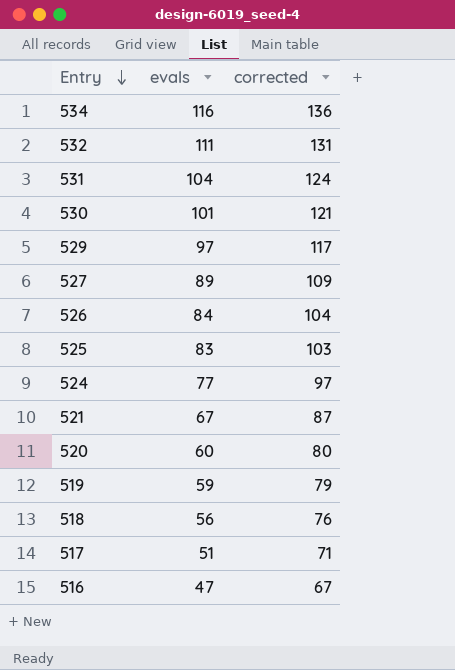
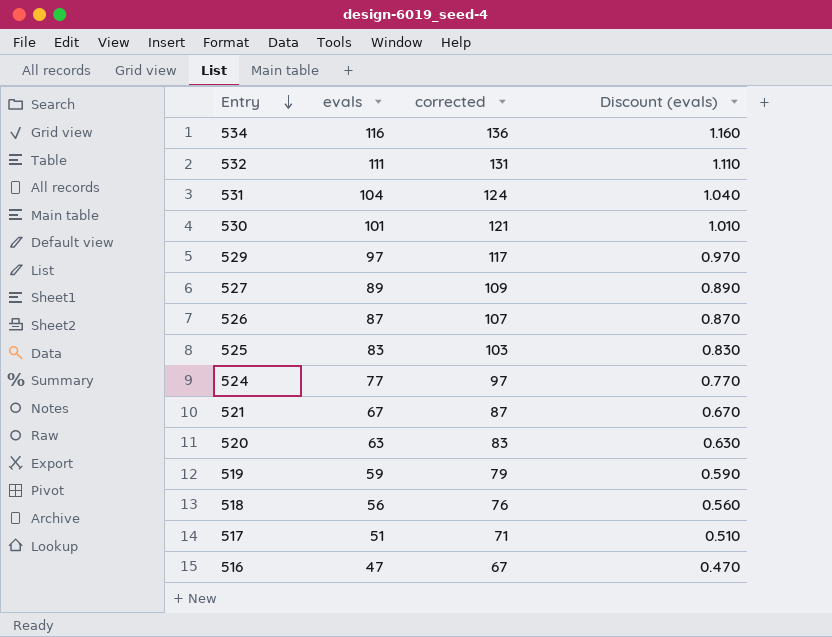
column Discount (evals) | formula: none -> [evals] * 0.01
526 | evals: 84 -> 87
526 | corrected: 104 -> 107
520 | evals: 60 -> 63
520 | corrected: 80 -> 83

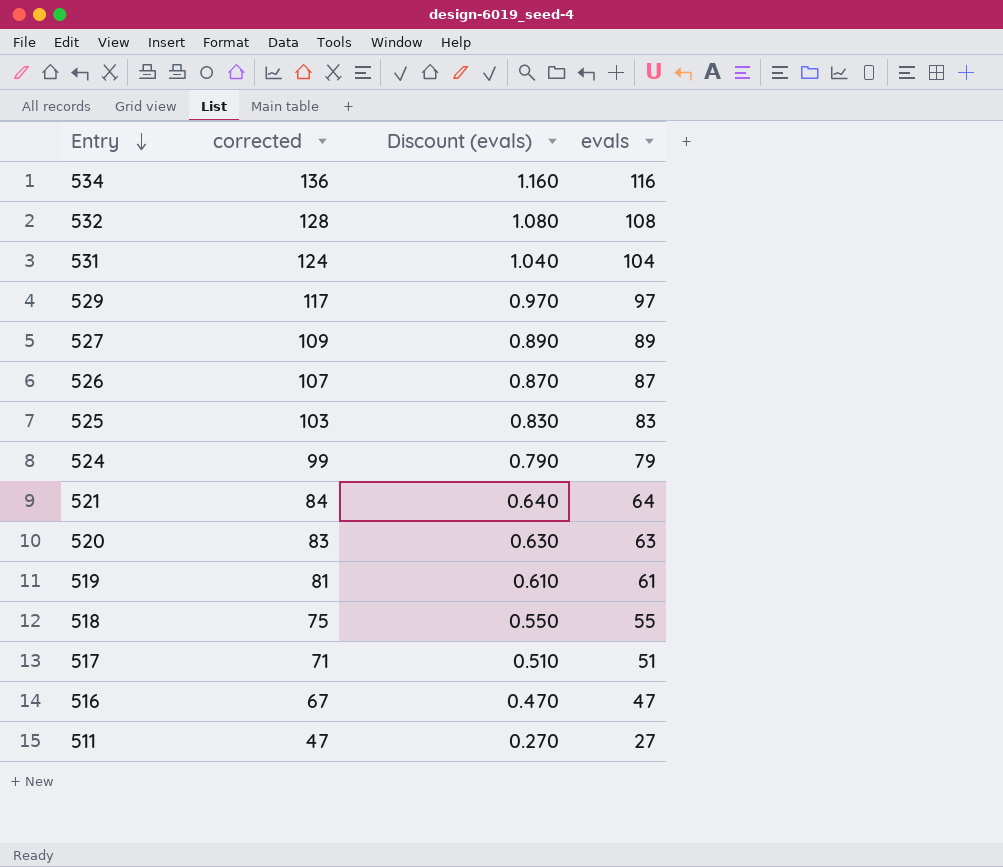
column evals | position: 2 -> 4
row 530: 101 | 121 | 1.010 -> none
532 | corrected: 131 -> 128
532 | Discount (evals): 1.110 -> 1.080
532 | evals: 111 -> 108
524 | corrected: 97 -> 99
524 | Discount (evals): 0.770 -> 0.790
524 | evals: 77 -> 79
521 | corrected: 87 -> 84
521 | Discount (evals): 0.670 -> 0.640
521 | evals: 67 -> 64
519 | corrected: 79 -> 81
519 | Discount (evals): 0.590 -> 0.610
519 | evals: 59 -> 61
518 | corrected: 76 -> 75
518 | Discount (evals): 0.560 -> 0.550
518 | evals: 56 -> 55
row 511: none -> 47 | 0.270 | 27

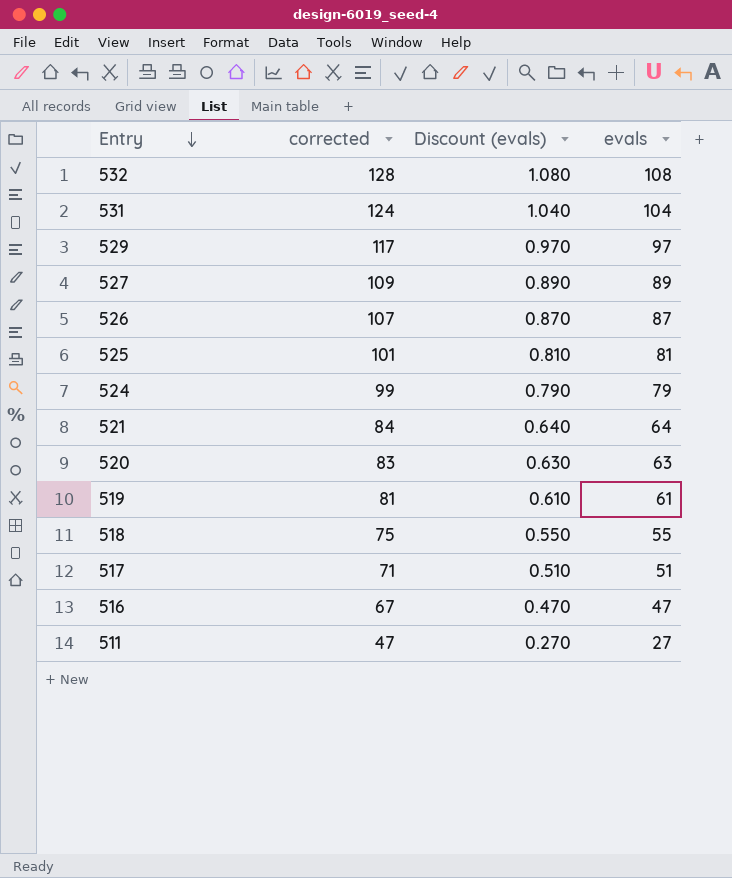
row 534: 136 | 1.160 | 116 -> none
525 | corrected: 103 -> 101
525 | Discount (evals): 0.830 -> 0.810
525 | evals: 83 -> 81

